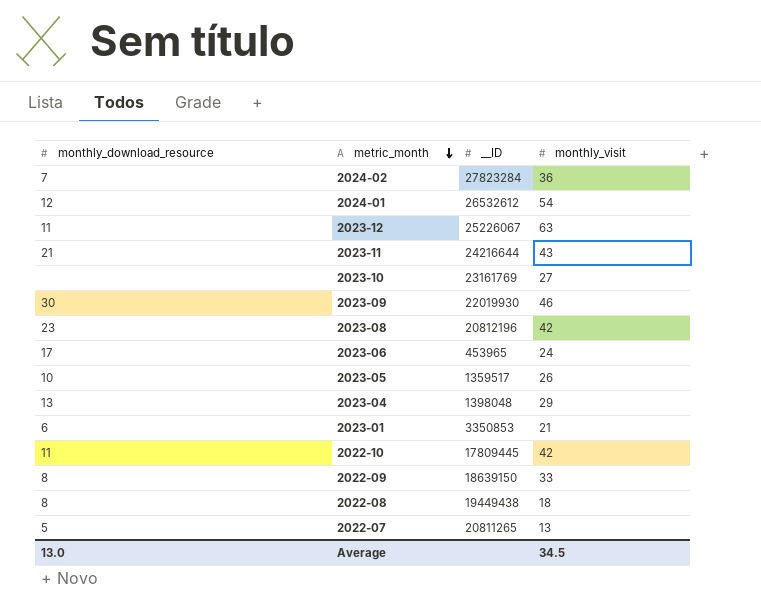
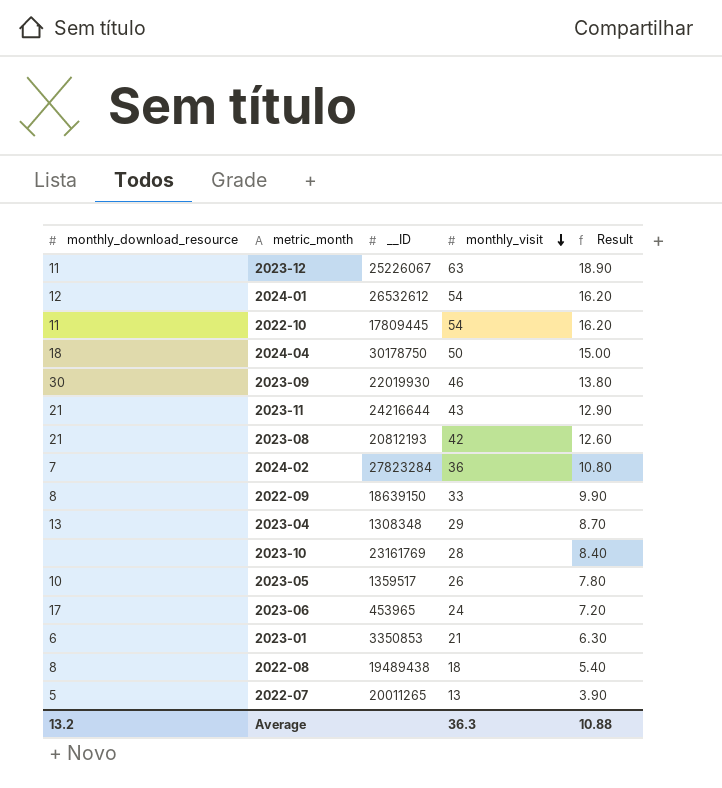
row order: metric_month descending -> monthly_visit descending
column Result | formula: none -> [monthly_visit] * 0.3
2022-10 | monthly_visit: 42 -> 54
row 2024-04: none -> 18 | 30178750 | 50 | 15.00
2023-08 | monthly_download_resource: 23 -> 21
2023-08 | __ID: 20812196 -> 20812193
2023-04 | __ID: 1398048 -> 1308348
2023-10 | monthly_visit: 27 -> 28
2022-08 | __ID: 19449438 -> 19489438
2022-07 | __ID: 20811265 -> 20011265
Average | monthly_download_resource: 13.0 -> 13.2
Average | monthly_visit: 34.5 -> 36.3

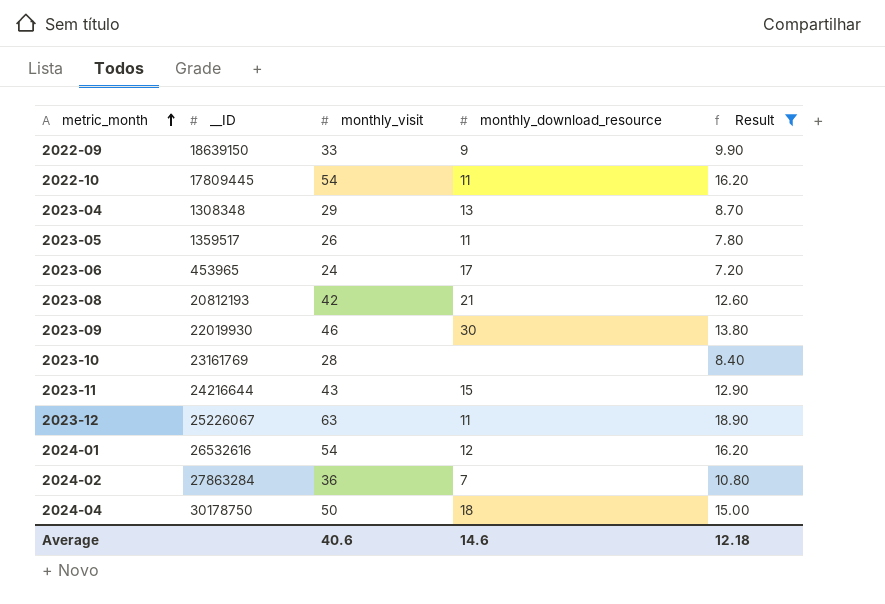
filter: none -> Result >= 7.20
row order: monthly_visit descending -> metric_month ascending
column monthly_download_resource | position: 1 -> 4
2022-09 | monthly_download_resource: 8 -> 9
2023-05 | monthly_download_resource: 10 -> 11
2023-11 | monthly_download_resource: 21 -> 15
2024-01 | __ID: 26532612 -> 26532616
2024-02 | __ID: 27823284 -> 27863284
Average | monthly_visit: 36.3 -> 40.6
Average | monthly_download_resource: 13.2 -> 14.6
Average | Result: 10.88 -> 12.18

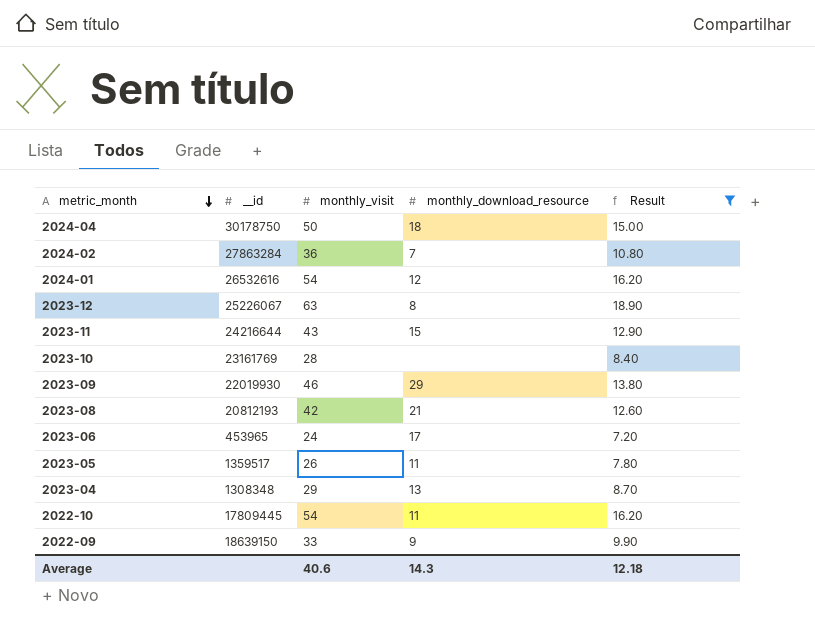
row order: metric_month ascending -> metric_month descending
column name: __ID -> __id
2023-12 | monthly_download_resource: 11 -> 8
2023-09 | monthly_download_resource: 30 -> 29
Average | monthly_download_resource: 14.6 -> 14.3

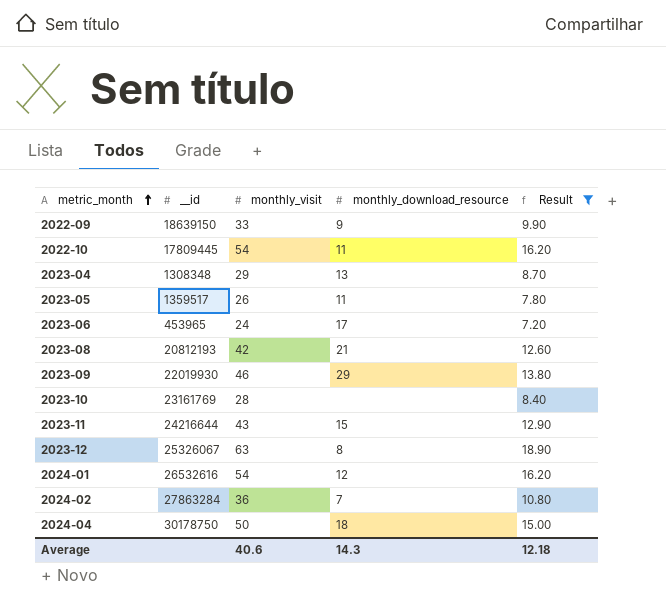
row order: metric_month descending -> metric_month ascending
2023-12 | __id: 25226067 -> 25326067

